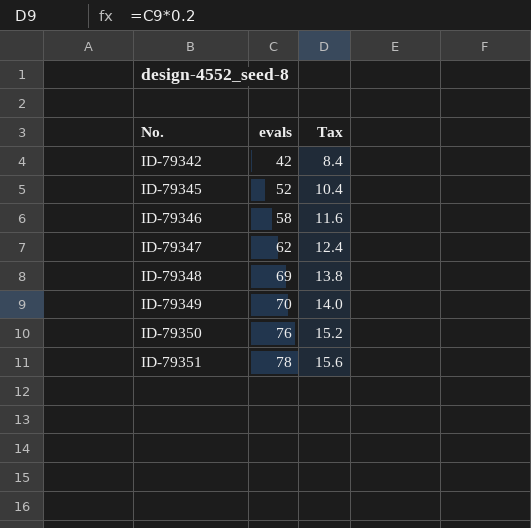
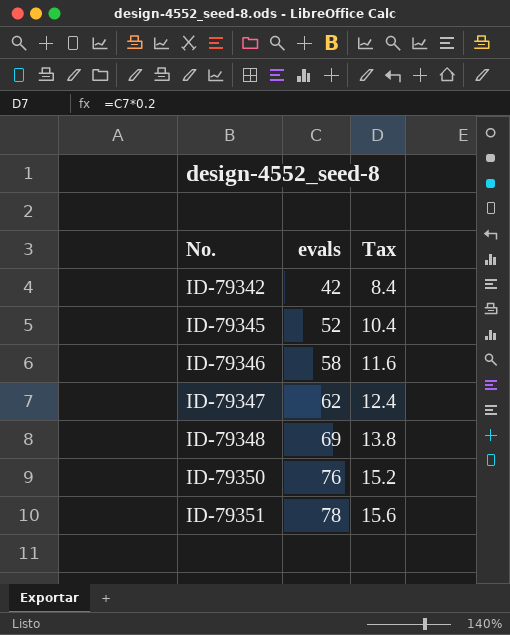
row ID-79349: 70 | 14.0 -> none

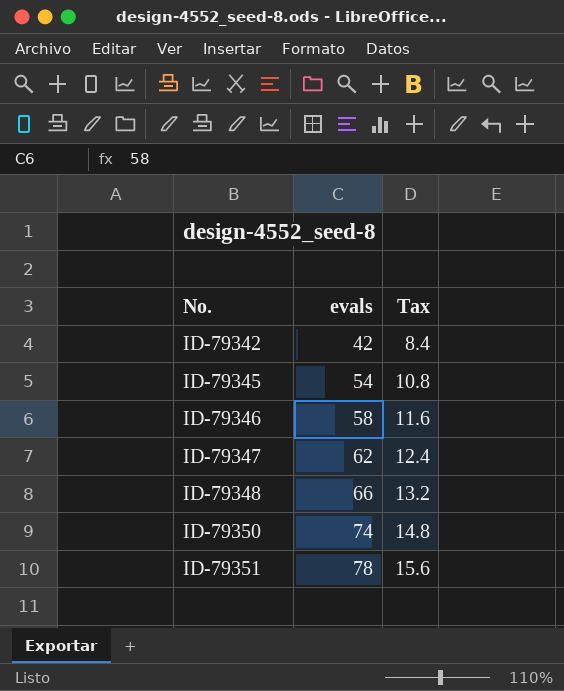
ID-79345 | evals: 52 -> 54
ID-79345 | Tax: 10.4 -> 10.8
ID-79348 | evals: 69 -> 66
ID-79348 | Tax: 13.8 -> 13.2
ID-79350 | evals: 76 -> 74
ID-79350 | Tax: 15.2 -> 14.8

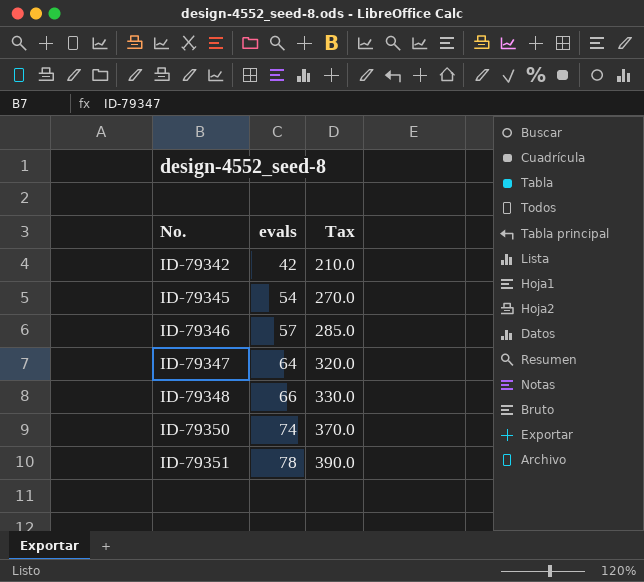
column Tax | formula: [evals] * 0.2 -> [evals] * 5
ID-79346 | evals: 58 -> 57
ID-79347 | evals: 62 -> 64

